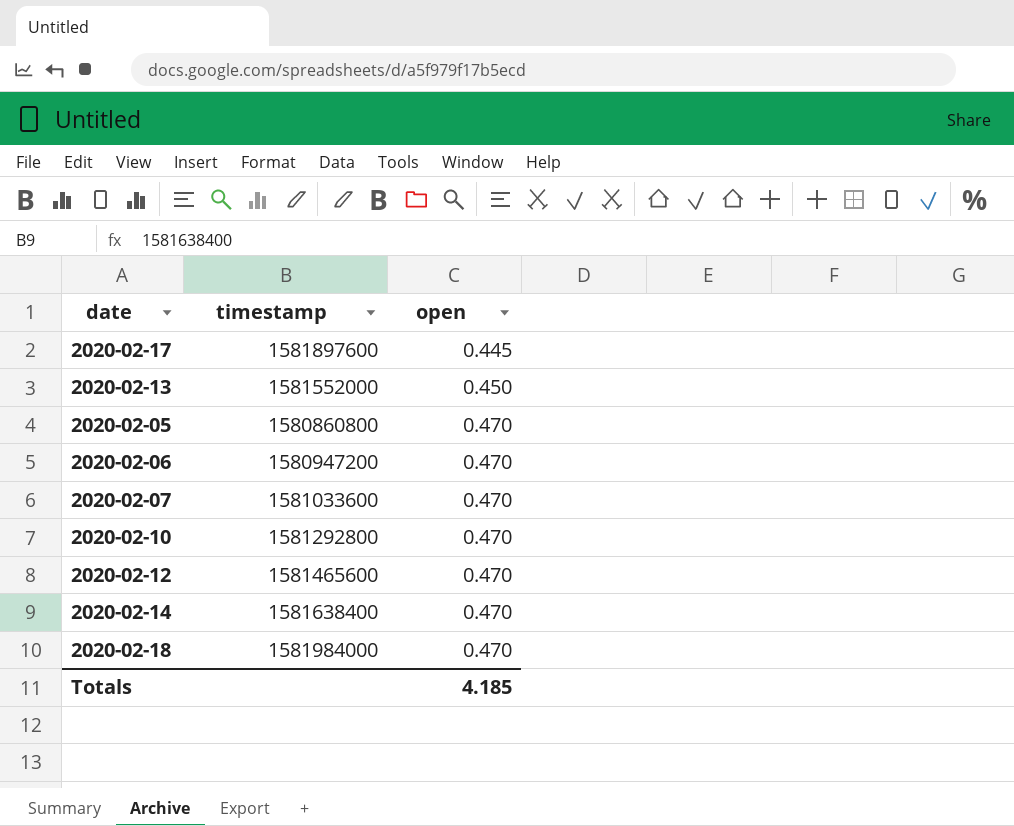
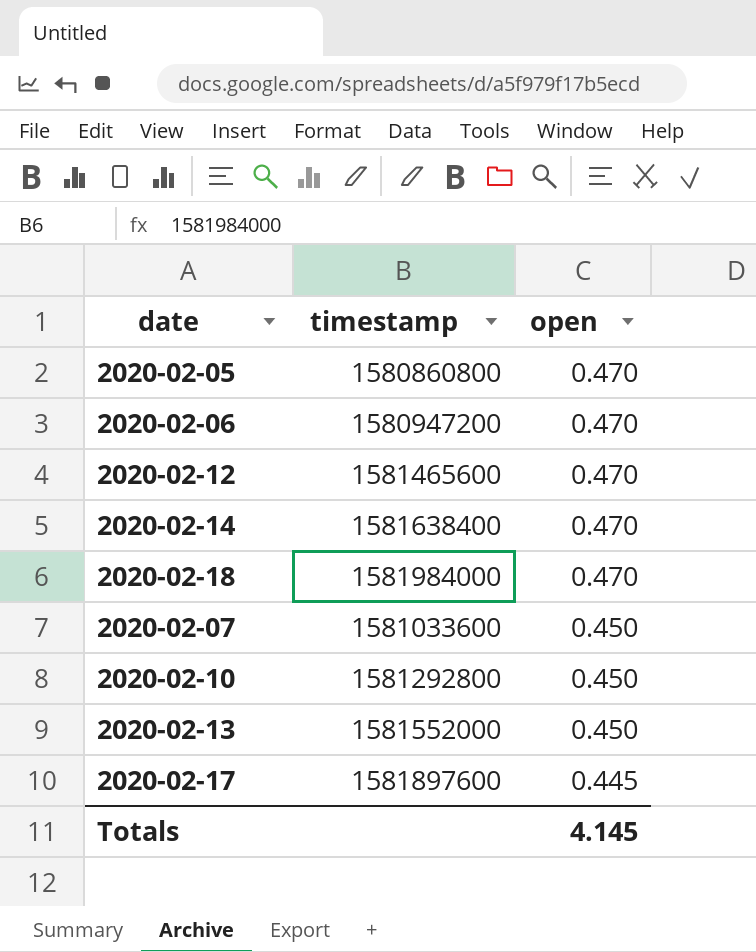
row order: open ascending -> open descending
2020-02-07 | open: 0.470 -> 0.450
2020-02-10 | open: 0.470 -> 0.450
Totals | open: 4.185 -> 4.145

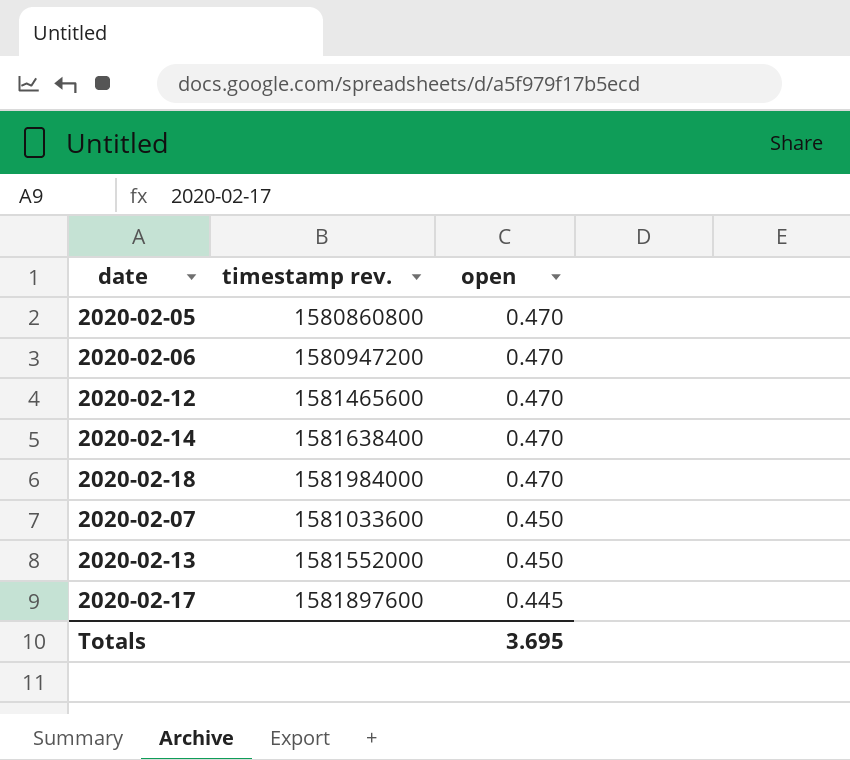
column name: timestamp -> timestamp rev.
row 2020-02-10: 1581292800 | 0.450 -> none
Totals | open: 4.145 -> 3.695

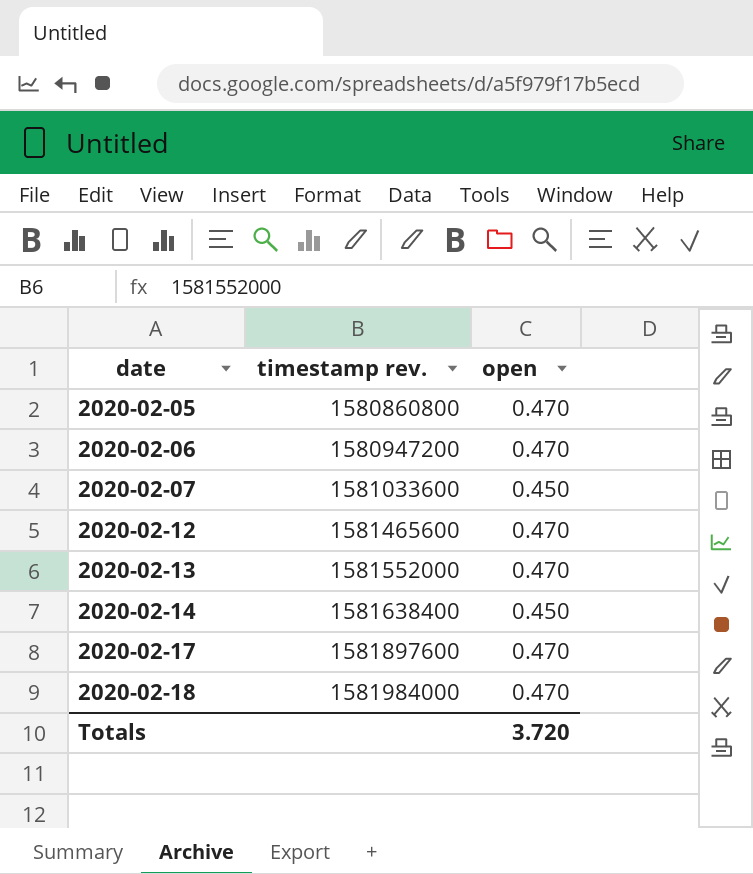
row order: open descending -> date ascending
2020-02-13 | open: 0.450 -> 0.470
2020-02-14 | open: 0.470 -> 0.450
2020-02-17 | open: 0.445 -> 0.470
Totals | open: 3.695 -> 3.720

